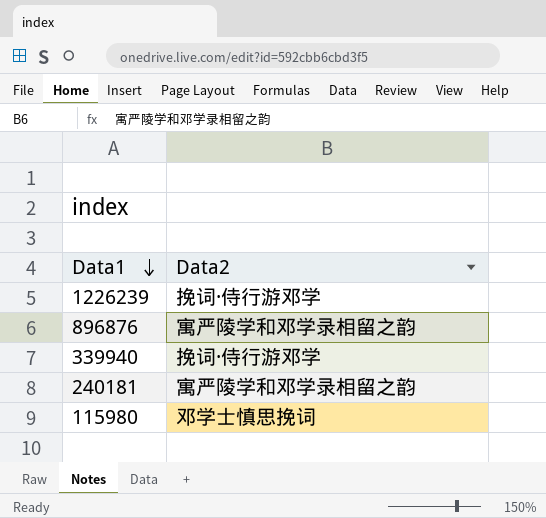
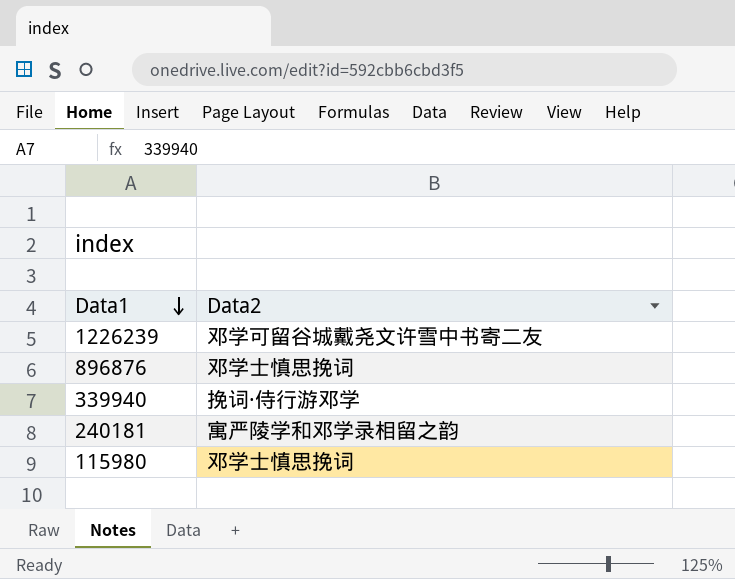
1226239 | Data2: 挽词·侍行游邓学 -> 邓学可留谷城戴尧文许雪中书寄二友
896876 | Data2: 寓严陵学和邓学录相留之韵 -> 邓学士慎思挽词

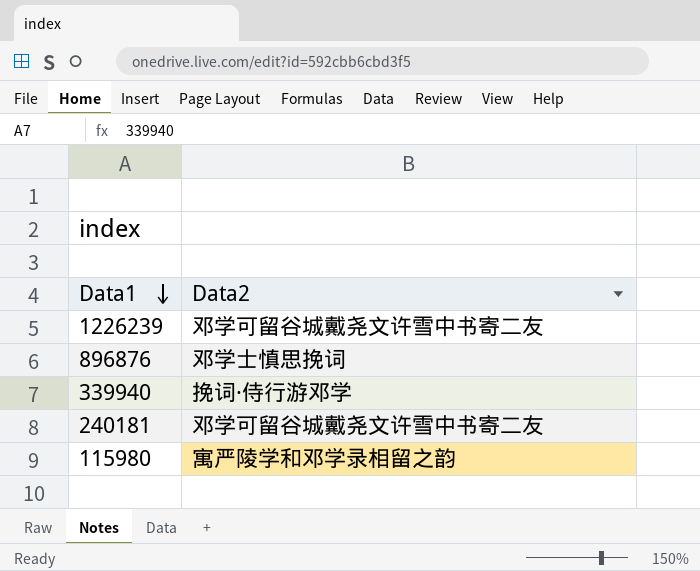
240181 | Data2: 寓严陵学和邓学录相留之韵 -> 邓学可留谷城戴尧文许雪中书寄二友
115980 | Data2: 邓学士慎思挽词 -> 寓严陵学和邓学录相留之韵

